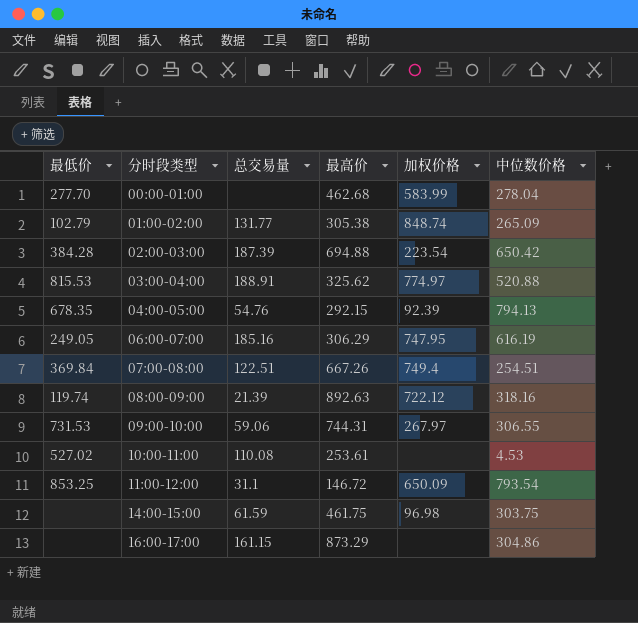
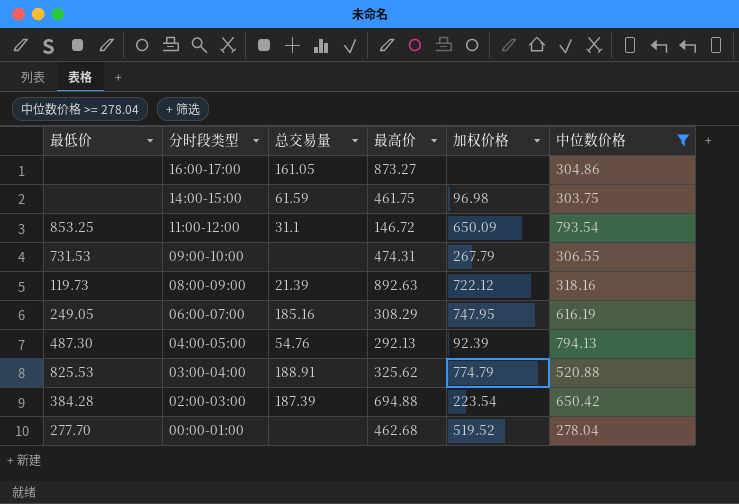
filter: none -> 中位数价格 >= 278.04
row order: 分时段类型 ascending -> 分时段类型 descending
16:00-17:00 | 总交易量: 161.15 -> 161.05
16:00-17:00 | 最高价: 873.29 -> 873.27
09:00-10:00 | 总交易量: 59.06 -> none
09:00-10:00 | 最高价: 744.31 -> 474.31
09:00-10:00 | 加权价格: 267.97 -> 267.79
08:00-09:00 | 最低价: 119.74 -> 119.73
06:00-07:00 | 最高价: 306.29 -> 308.29
04:00-05:00 | 最低价: 678.35 -> 487.30
04:00-05:00 | 最高价: 292.15 -> 292.13
03:00-04:00 | 最低价: 815.53 -> 825.53
03:00-04:00 | 加权价格: 774.97 -> 774.79
00:00-01:00 | 加权价格: 583.99 -> 519.52

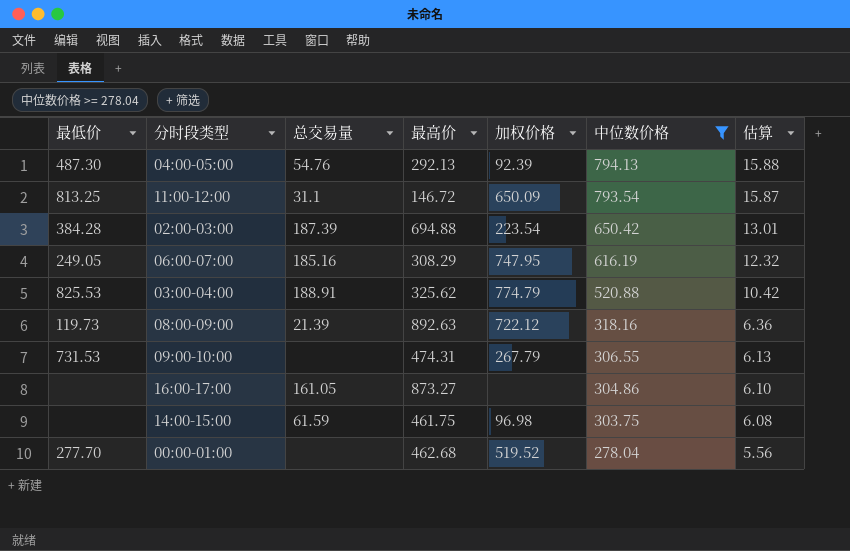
row order: 分时段类型 descending -> 中位数价格 descending
column 估算 | formula: none -> [中位数价格] * 0.02
11:00-12:00 | 最低价: 853.25 -> 813.25

